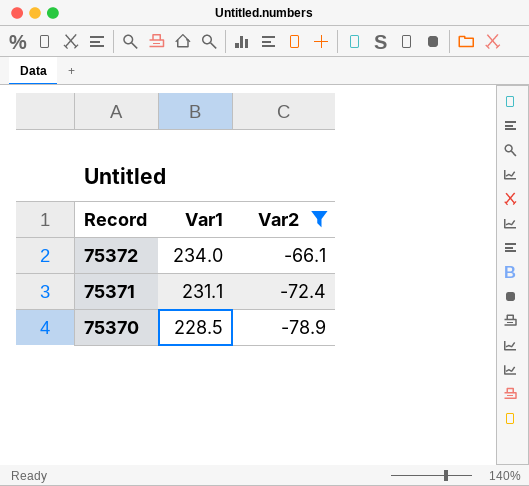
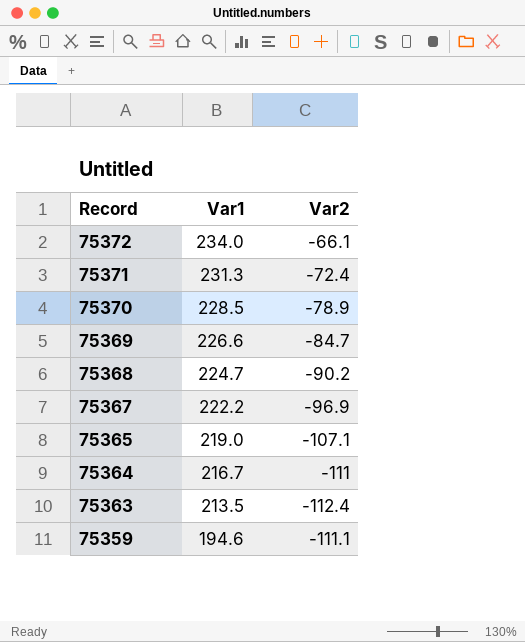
filter: Var2 >= -78.9 -> none
75371 | Var1: 231.1 -> 231.3

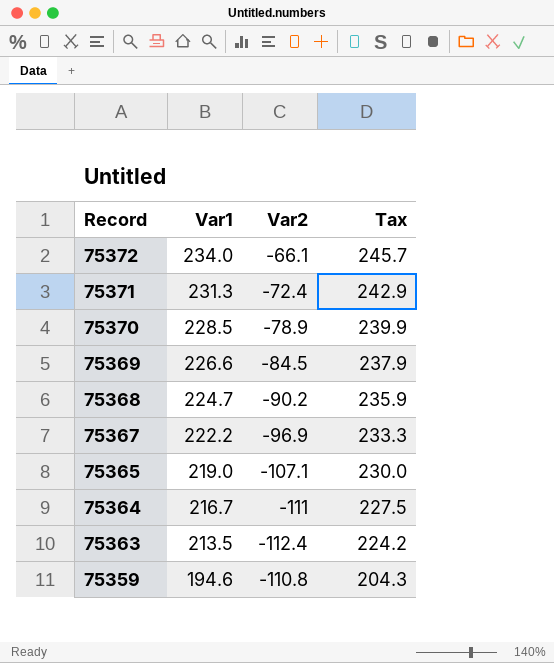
column Tax | formula: none -> [Var1] * 1.05
75369 | Var2: -84.7 -> -84.5
75359 | Var2: -111.1 -> -110.8

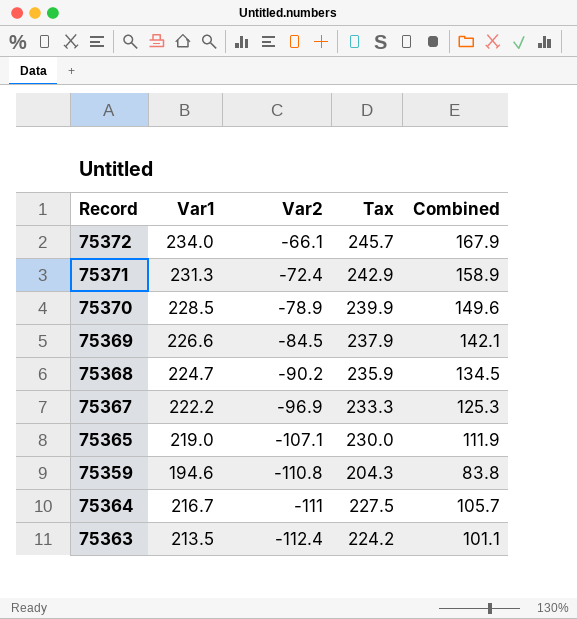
row order: Record descending -> Var2 descending
column Combined | formula: none -> [Var1] + [Var2]

